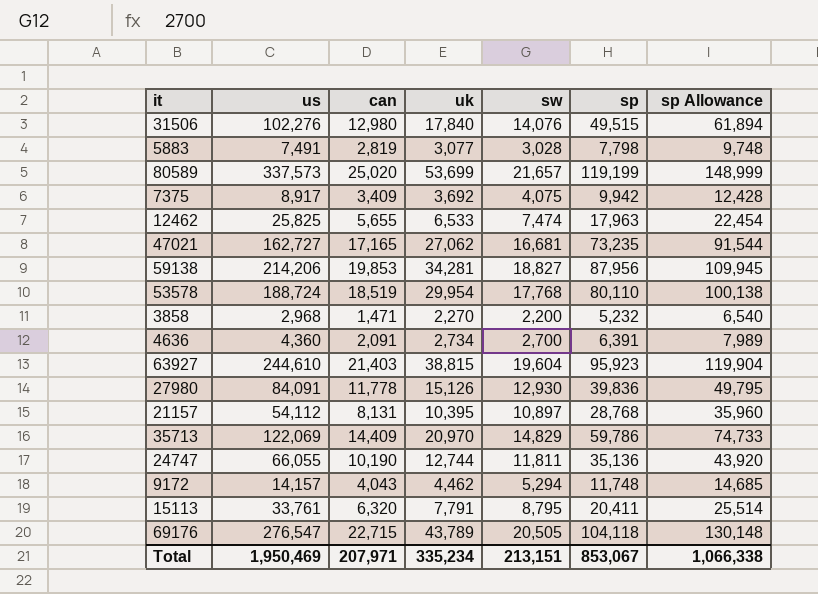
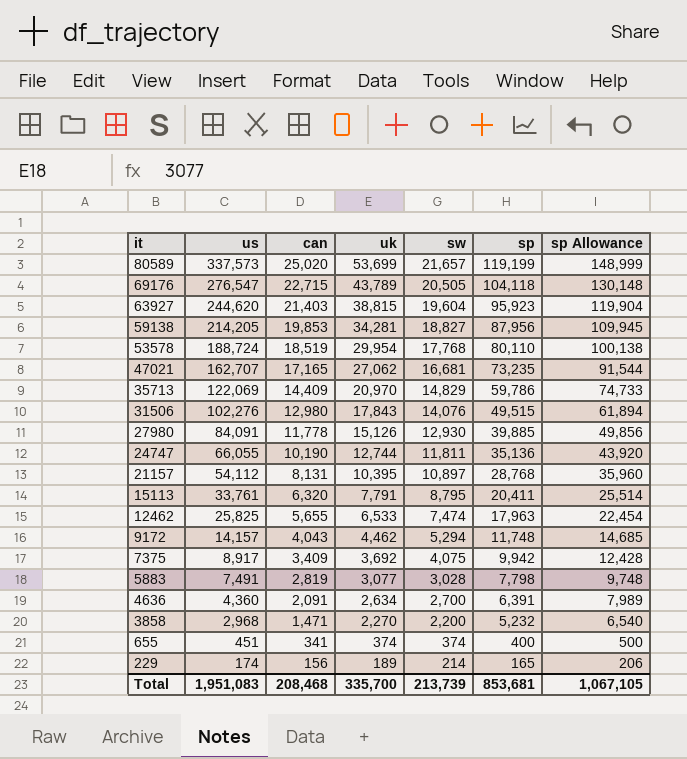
row order: none -> it descending
63927 | us: 244,610 -> 244,620
59138 | us: 214,206 -> 214,205
47021 | us: 162,727 -> 162,707
31506 | uk: 17,840 -> 17,843
27980 | sp: 39,836 -> 39,885
27980 | sp Allowance: 49,795 -> 49,856
4636 | uk: 2,734 -> 2,634
row 655: none -> 451 | 341 | 374 | 374 | 400 | 500
row 229: none -> 174 | 156 | 189 | 214 | 165 | 206
Total | us: 1,950,469 -> 1,951,083
Total | can: 207,971 -> 208,468
Total | uk: 335,234 -> 335,700
Total | sw: 213,151 -> 213,739
Total | sp: 853,067 -> 853,681
Total | sp Allowance: 1,066,338 -> 1,067,105

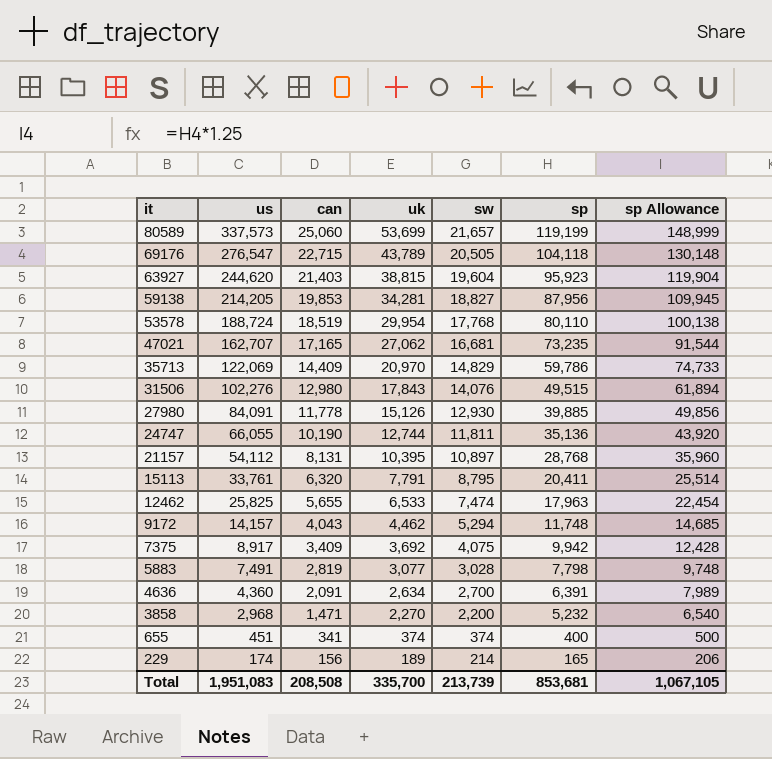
80589 | can: 25,020 -> 25,060
Total | can: 208,468 -> 208,508

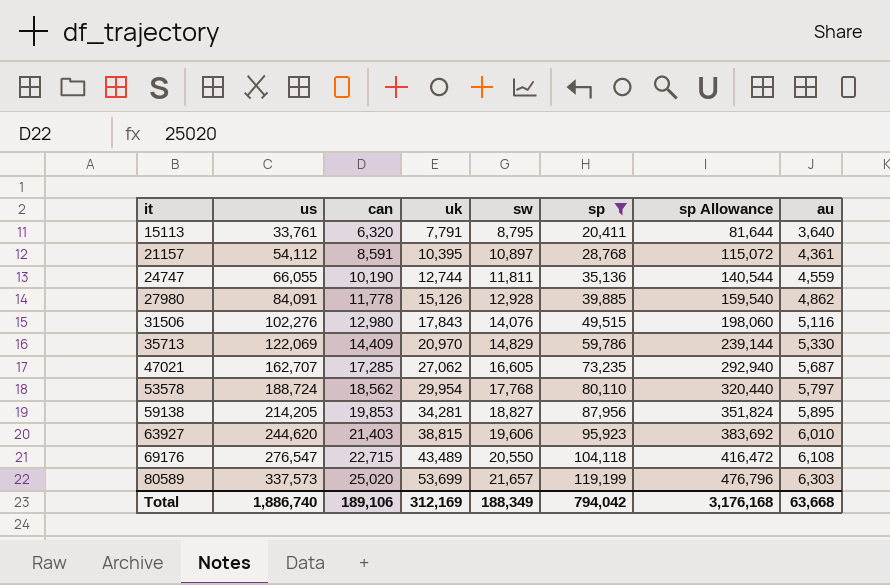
filter: none -> sp >= 20,411
row order: it descending -> it ascending
column sp Allowance | formula: [sp] * 1.25 -> [sp] * 4
column au | position: none -> 8
21157 | can: 8,131 -> 8,591
27980 | sw: 12,930 -> 12,928
47021 | can: 17,165 -> 17,285
47021 | sw: 16,681 -> 16,605
53578 | can: 18,519 -> 18,562
63927 | sw: 19,604 -> 19,606
69176 | uk: 43,789 -> 43,489
69176 | sw: 20,505 -> 20,550
80589 | can: 25,060 -> 25,020
Total | us: 1,951,083 -> 1,886,740
Total | can: 208,508 -> 189,106
Total | uk: 335,700 -> 312,169
Total | sw: 213,739 -> 188,349
Total | sp: 853,681 -> 794,042
Total | sp Allowance: 1,067,105 -> 3,176,168

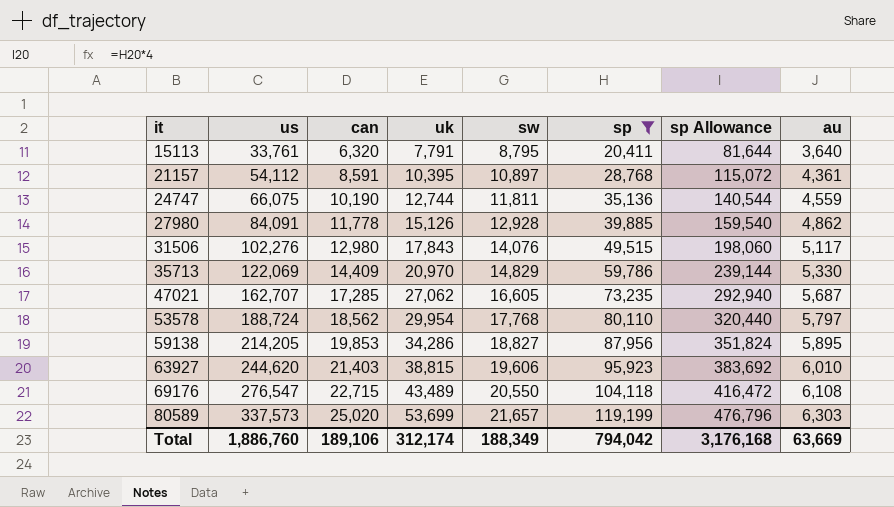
24747 | us: 66,055 -> 66,075
31506 | au: 5,116 -> 5,117
59138 | uk: 34,281 -> 34,286
Total | us: 1,886,740 -> 1,886,760
Total | uk: 312,169 -> 312,174
Total | au: 63,668 -> 63,669

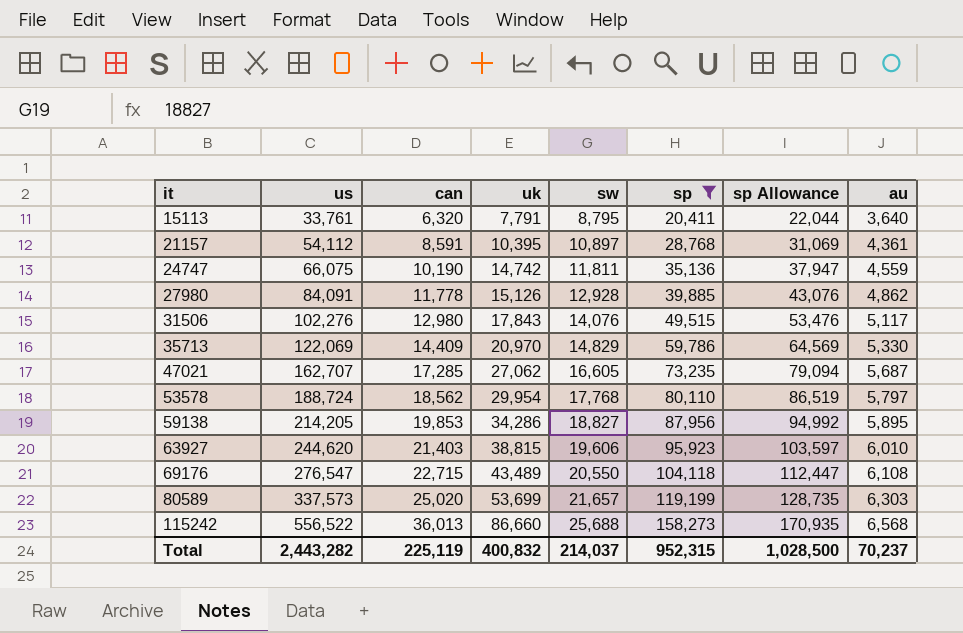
column sp Allowance | formula: [sp] * 4 -> [sp] * 1.08
24747 | uk: 12,744 -> 14,742
row 115242: none -> 556,522 | 36,013 | 86,660 | 25,688 | 158,273 | 170,935 | 6,568
Total | us: 1,886,760 -> 2,443,282
Total | can: 189,106 -> 225,119
Total | uk: 312,174 -> 400,832
Total | sw: 188,349 -> 214,037
Total | sp: 794,042 -> 952,315
Total | sp Allowance: 3,176,168 -> 1,028,500
Total | au: 63,669 -> 70,237

